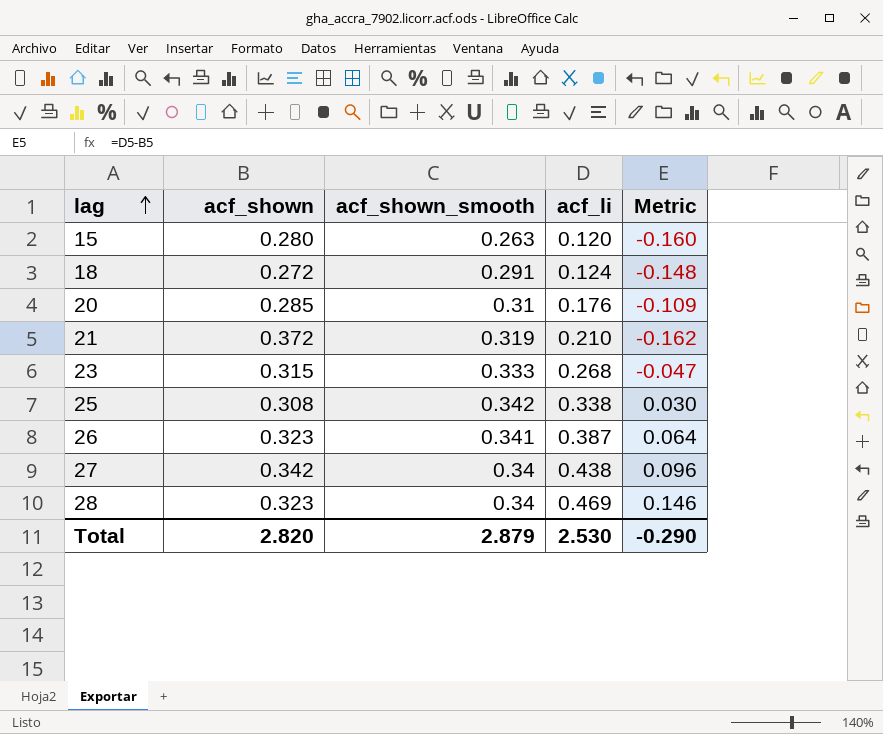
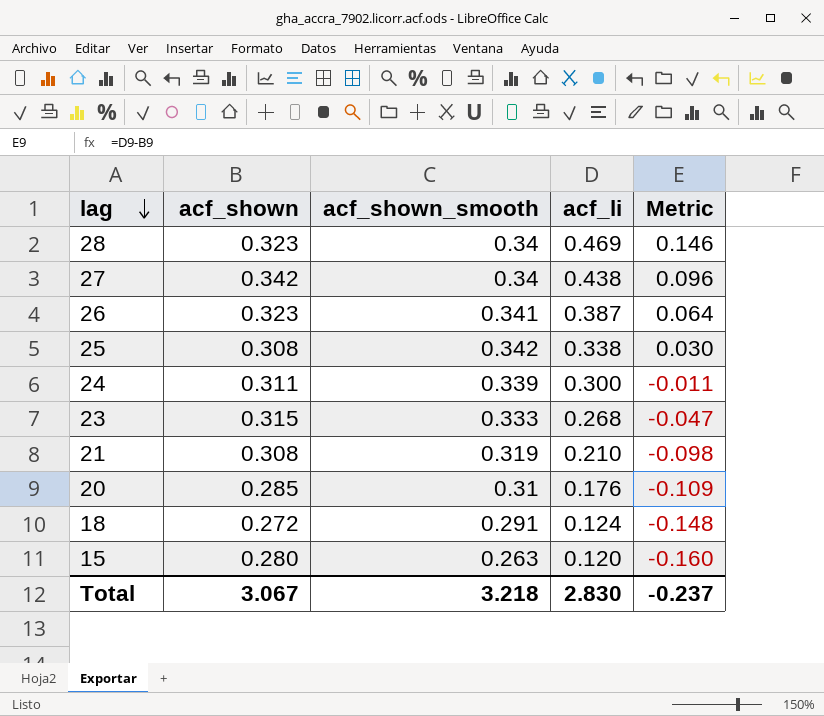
row order: lag ascending -> lag descending
row 24: none -> 0.311 | 0.339 | 0.300 | -0.011
21 | acf_shown: 0.372 -> 0.308
21 | Metric: -0.162 -> -0.098
Total | acf_shown: 2.820 -> 3.067
Total | acf_shown_smooth: 2.879 -> 3.218
Total | acf_li: 2.530 -> 2.830
Total | Metric: -0.290 -> -0.237

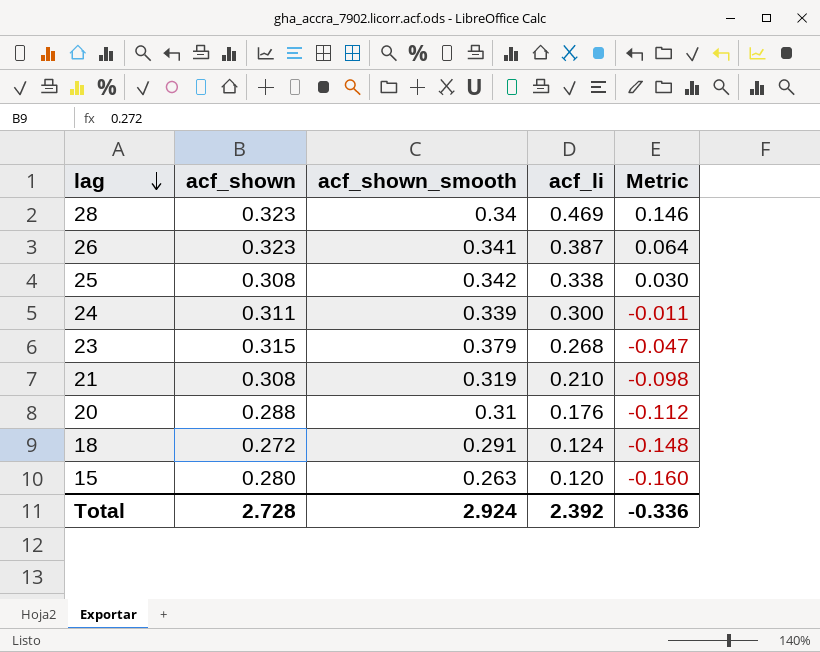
row 27: 0.342 | 0.34 | 0.438 | 0.096 -> none
23 | acf_shown_smooth: 0.333 -> 0.379
20 | acf_shown: 0.285 -> 0.288
20 | Metric: -0.109 -> -0.112
Total | acf_shown: 3.067 -> 2.728
Total | acf_shown_smooth: 3.218 -> 2.924
Total | acf_li: 2.830 -> 2.392
Total | Metric: -0.237 -> -0.336

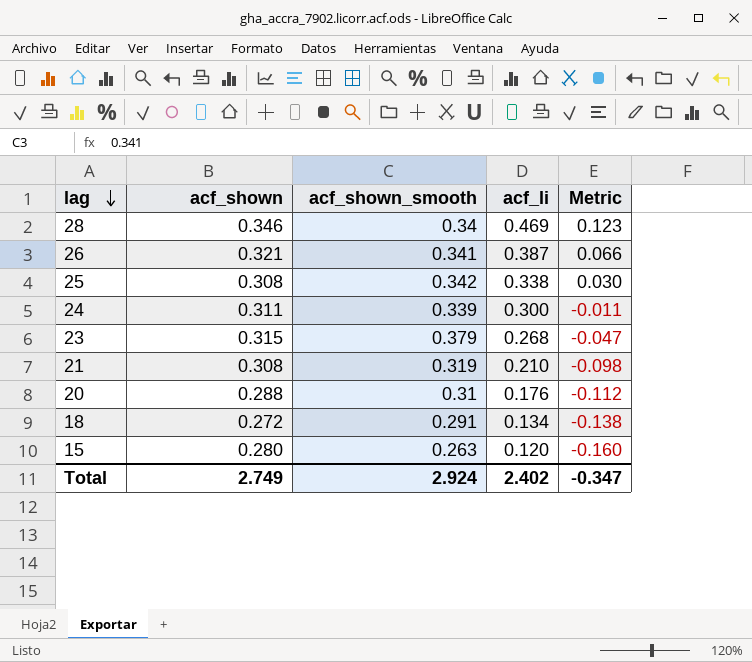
28 | acf_shown: 0.323 -> 0.346
28 | Metric: 0.146 -> 0.123
26 | acf_shown: 0.323 -> 0.321
26 | Metric: 0.064 -> 0.066
18 | acf_li: 0.124 -> 0.134
18 | Metric: -0.148 -> -0.138
Total | acf_shown: 2.728 -> 2.749
Total | acf_li: 2.392 -> 2.402
Total | Metric: -0.336 -> -0.347

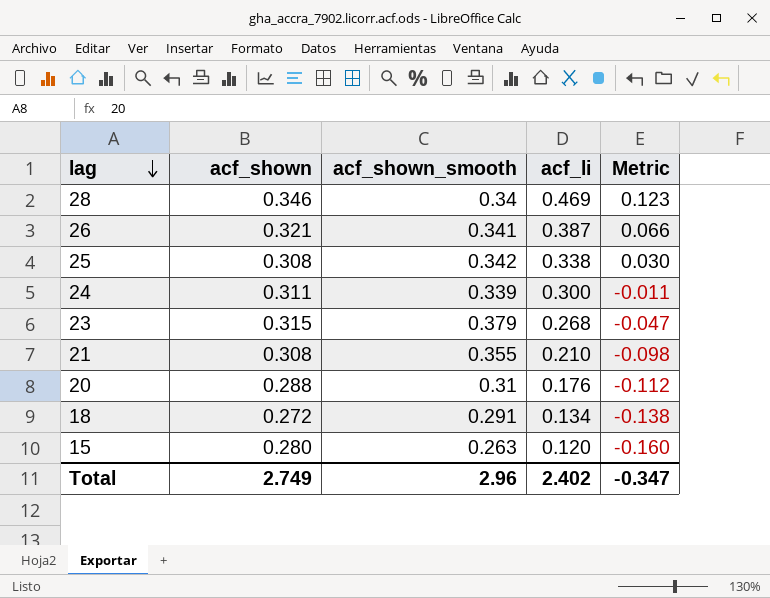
21 | acf_shown_smooth: 0.319 -> 0.355
Total | acf_shown_smooth: 2.924 -> 2.96

